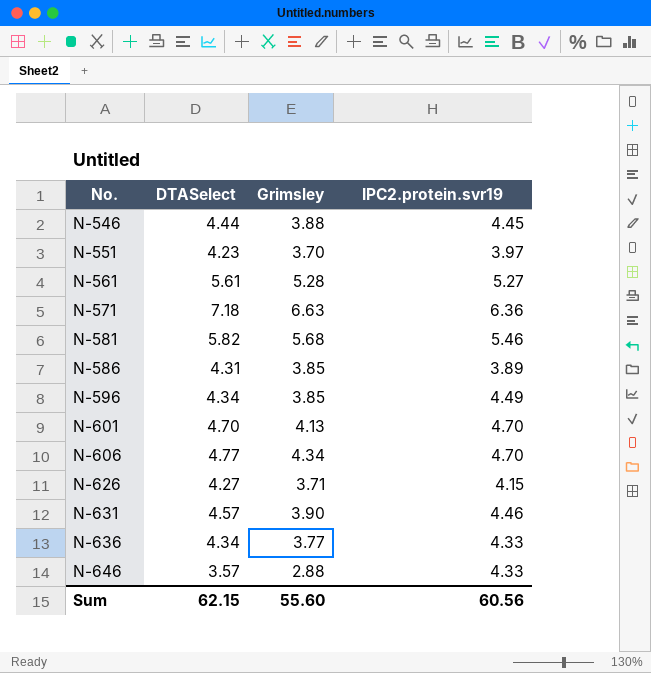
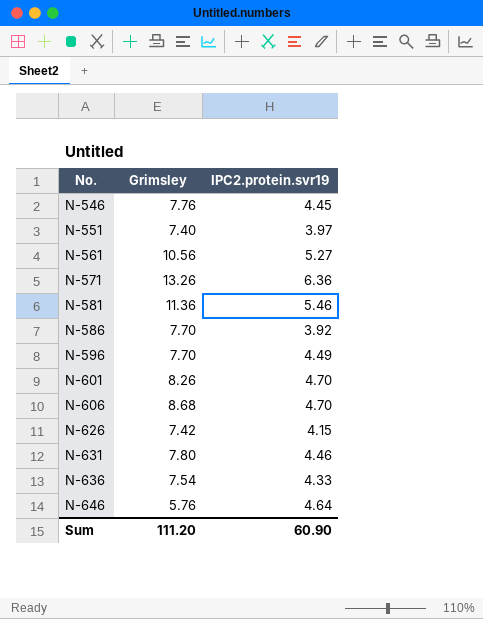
column DTASelect | position: 2 -> none
N-546 | Grimsley: 3.88 -> 7.76
N-551 | Grimsley: 3.70 -> 7.40
N-561 | Grimsley: 5.28 -> 10.56
N-571 | Grimsley: 6.63 -> 13.26
N-581 | Grimsley: 5.68 -> 11.36
N-586 | Grimsley: 3.85 -> 7.70
N-586 | IPC2.protein.svr19: 3.89 -> 3.92
N-596 | Grimsley: 3.85 -> 7.70
N-601 | Grimsley: 4.13 -> 8.26
N-606 | Grimsley: 4.34 -> 8.68
N-626 | Grimsley: 3.71 -> 7.42
N-631 | Grimsley: 3.90 -> 7.80
N-636 | Grimsley: 3.77 -> 7.54
N-646 | Grimsley: 2.88 -> 5.76
N-646 | IPC2.protein.svr19: 4.33 -> 4.64
Sum | Grimsley: 55.60 -> 111.20
Sum | IPC2.protein.svr19: 60.56 -> 60.90

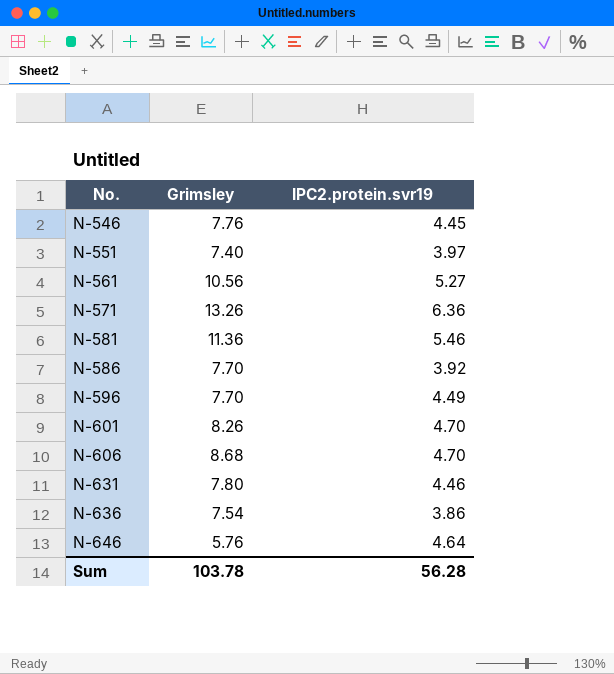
row N-626: 7.42 | 4.15 -> none
N-636 | IPC2.protein.svr19: 4.33 -> 3.86
Sum | Grimsley: 111.20 -> 103.78
Sum | IPC2.protein.svr19: 60.90 -> 56.28

